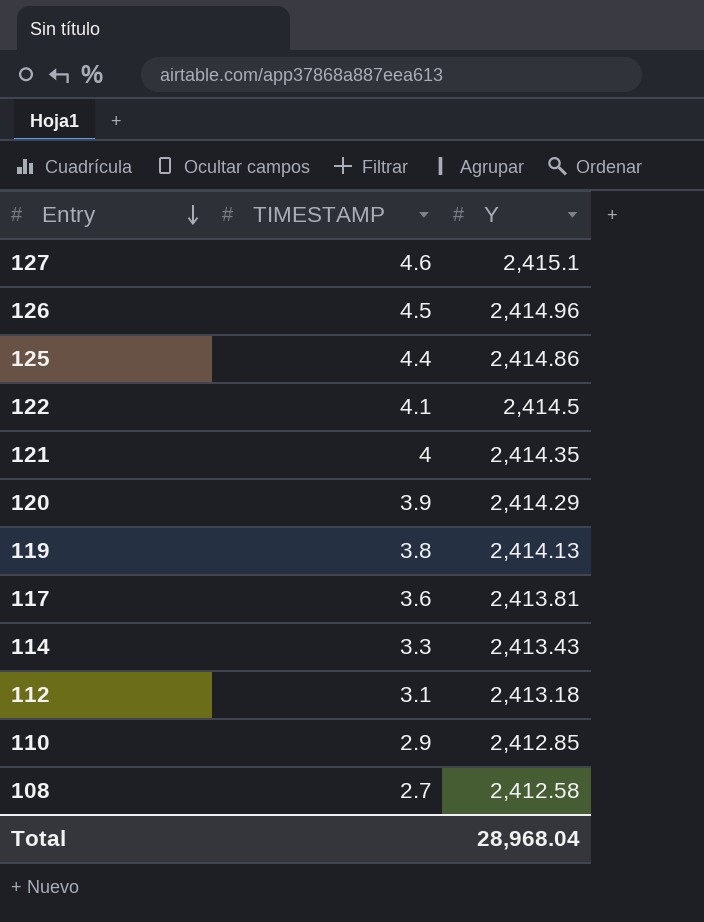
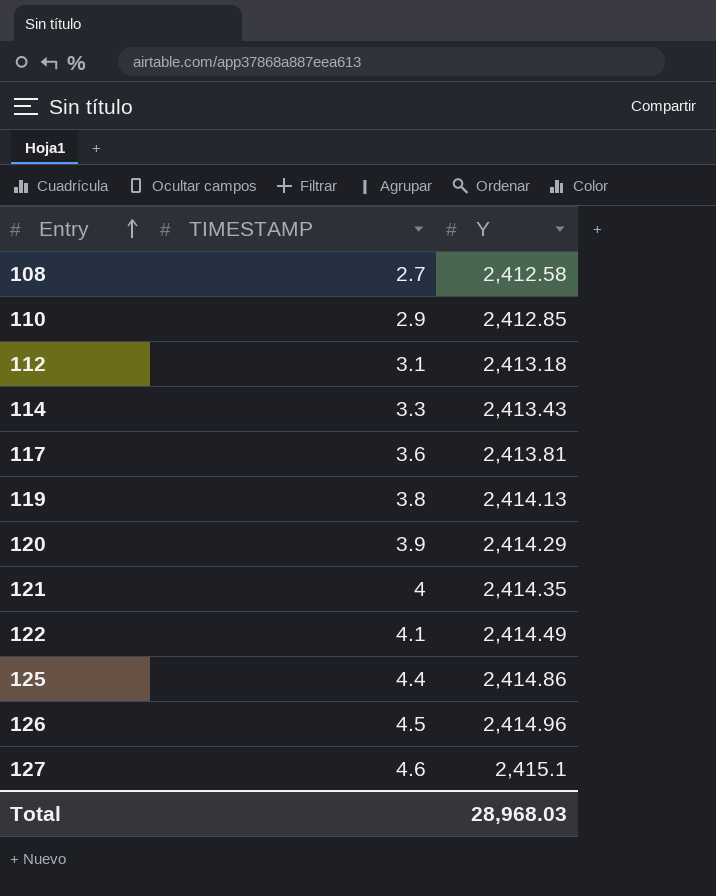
row order: Entry descending -> Entry ascending
122 | Y: 2,414.5 -> 2,414.49
Total | Y: 28,968.04 -> 28,968.03

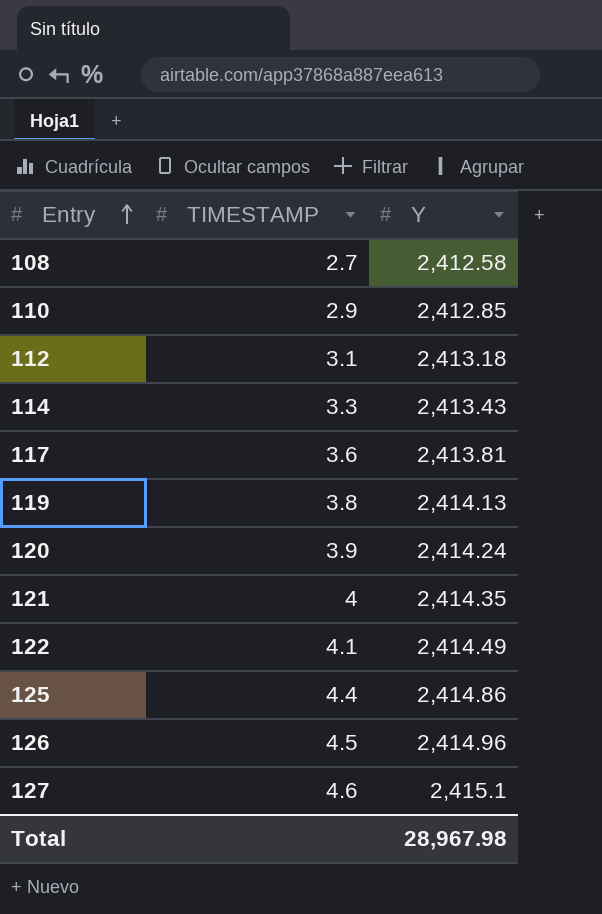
120 | Y: 2,414.29 -> 2,414.24
Total | Y: 28,968.03 -> 28,967.98

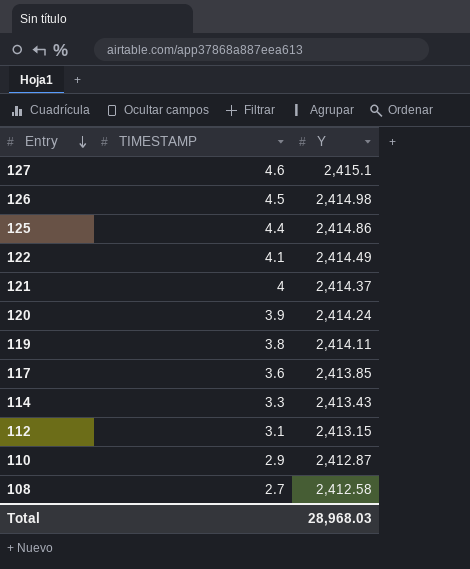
row order: Entry ascending -> Entry descending
126 | Y: 2,414.96 -> 2,414.98
121 | Y: 2,414.35 -> 2,414.37
119 | Y: 2,414.13 -> 2,414.11
117 | Y: 2,413.81 -> 2,413.85
112 | Y: 2,413.18 -> 2,413.15
110 | Y: 2,412.85 -> 2,412.87
Total | Y: 28,967.98 -> 28,968.03

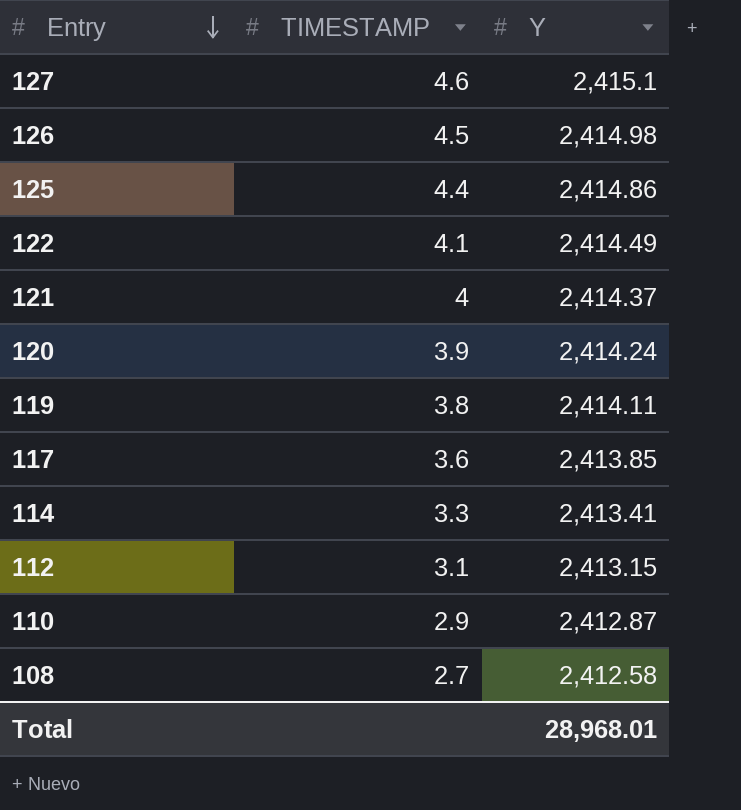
114 | Y: 2,413.43 -> 2,413.41
Total | Y: 28,968.03 -> 28,968.01

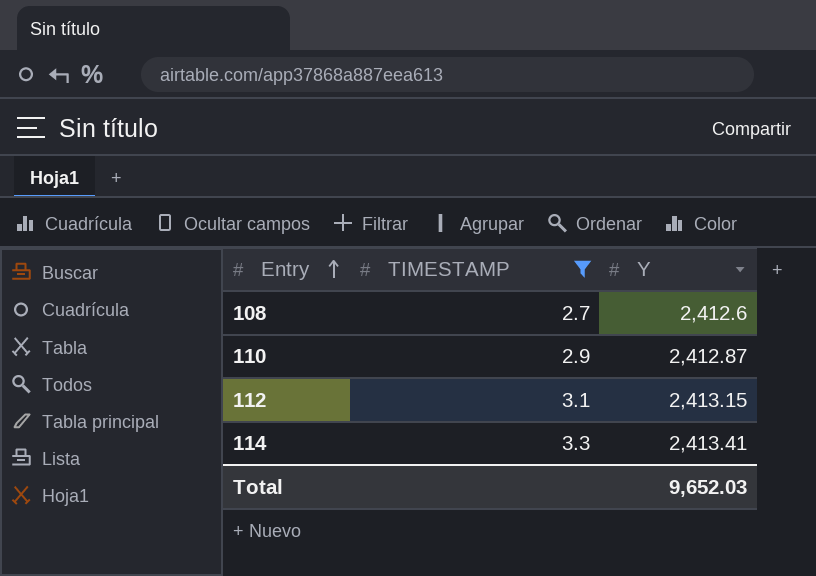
filter: none -> TIMESTAMP <= 3.3
row order: Entry descending -> Entry ascending
108 | Y: 2,412.58 -> 2,412.6
Total | Y: 28,968.01 -> 9,652.03

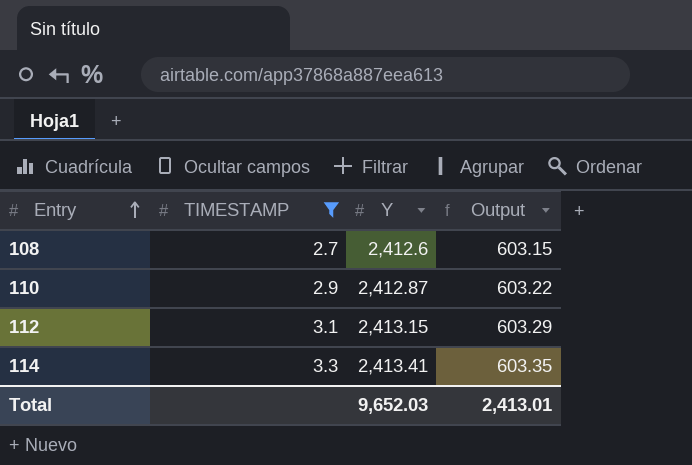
column Output | formula: none -> [Y] * 0.25

